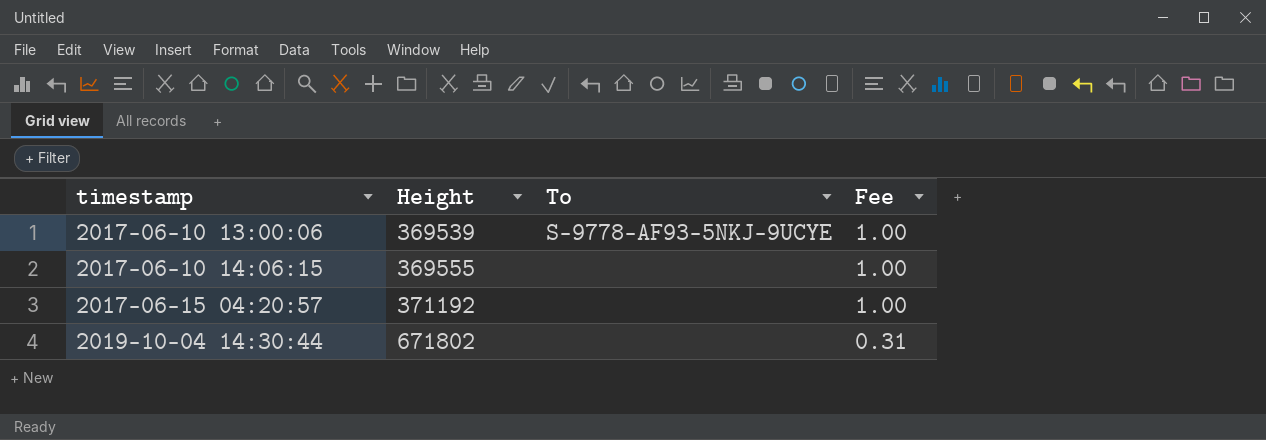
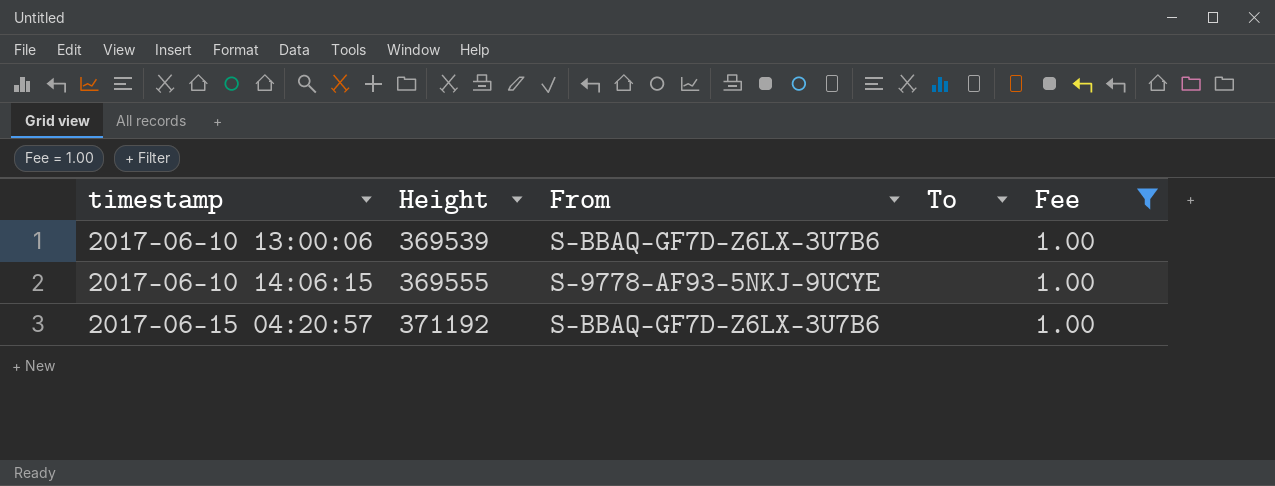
filter: none -> Fee = 1.00
column From | position: none -> 3
2017-06-10 13:00:06 | To: S-9778-AF93-5NKJ-9UCYE -> none

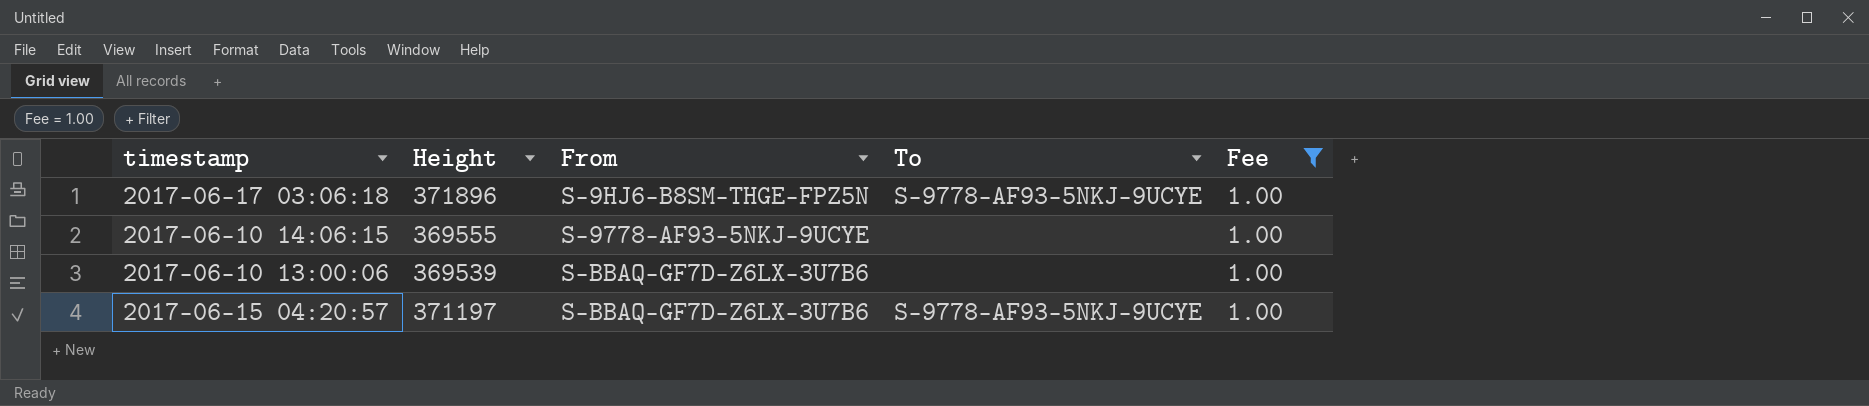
row order: timestamp ascending -> From ascending
row 2017-06-17 03:06:18: none -> 371896 | S-9HJ6-B8SM-THGE-FPZ5N | S-9778-AF93-5NKJ-9UCYE | 1.00
2017-06-15 04:20:57 | Height: 371192 -> 371197
2017-06-15 04:20:57 | To: none -> S-9778-AF93-5NKJ-9UCYE

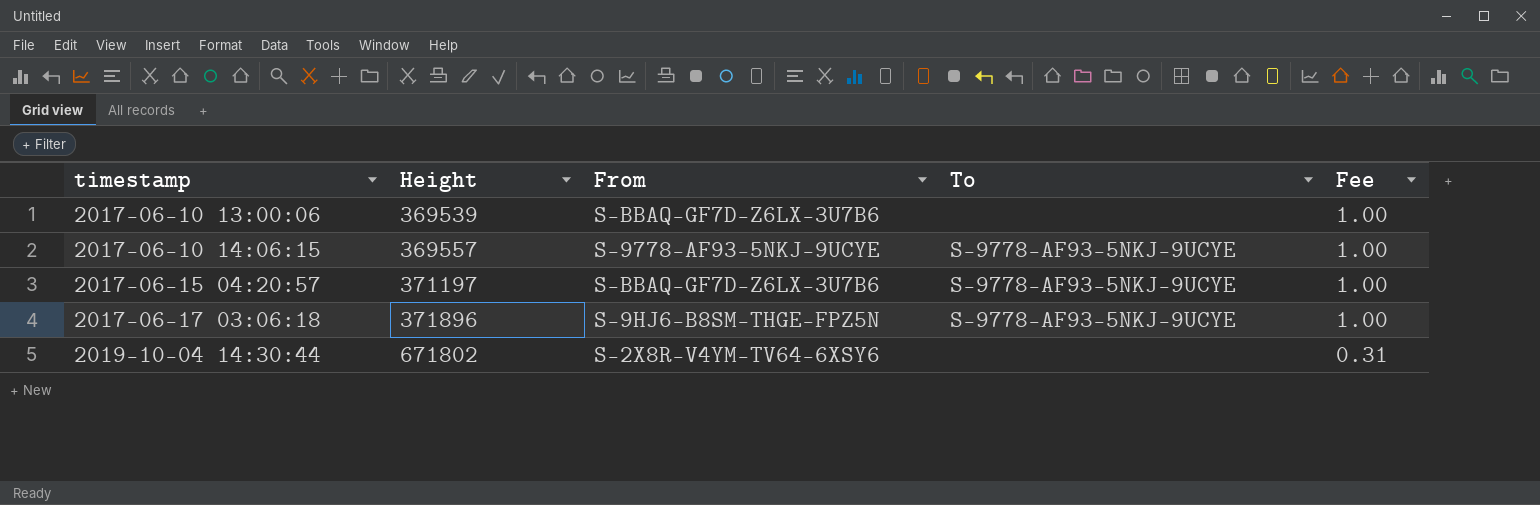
filter: Fee = 1.00 -> none
row order: From ascending -> timestamp ascending
2017-06-10 14:06:15 | Height: 369555 -> 369557
2017-06-10 14:06:15 | To: none -> S-9778-AF93-5NKJ-9UCYE

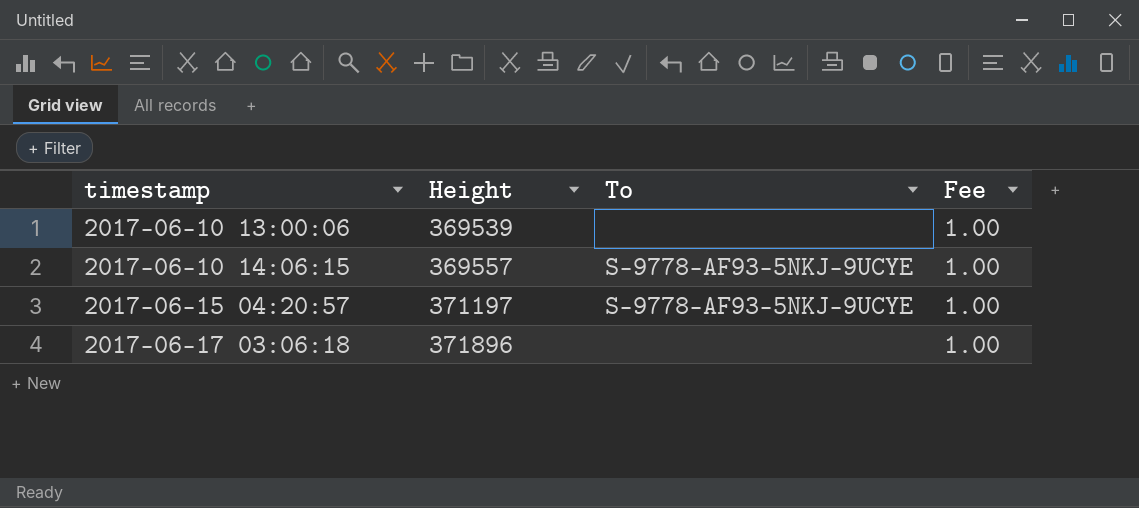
column From | position: 3 -> none
row 2019-10-04 14:30:44: 671802 | S-2X8R-V4YM-TV64-6XSY6 | none | 0.31 -> none
2017-06-17 03:06:18 | To: S-9778-AF93-5NKJ-9UCYE -> none

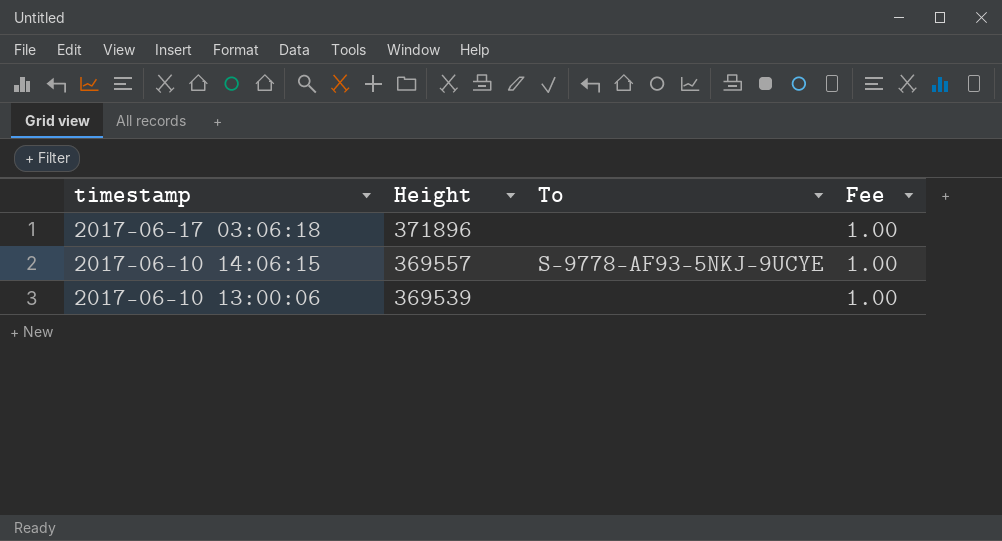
row order: timestamp ascending -> timestamp descending
row 2017-06-15 04:20:57: 371197 | S-9778-AF93-5NKJ-9UCYE | 1.00 -> none

